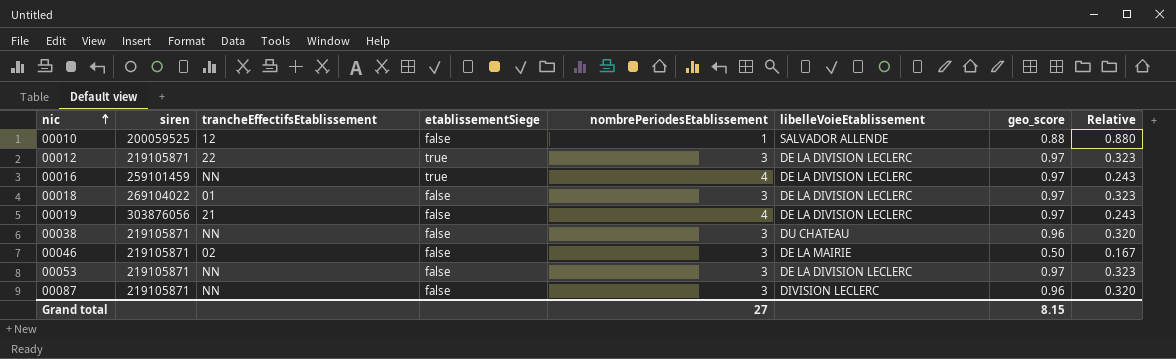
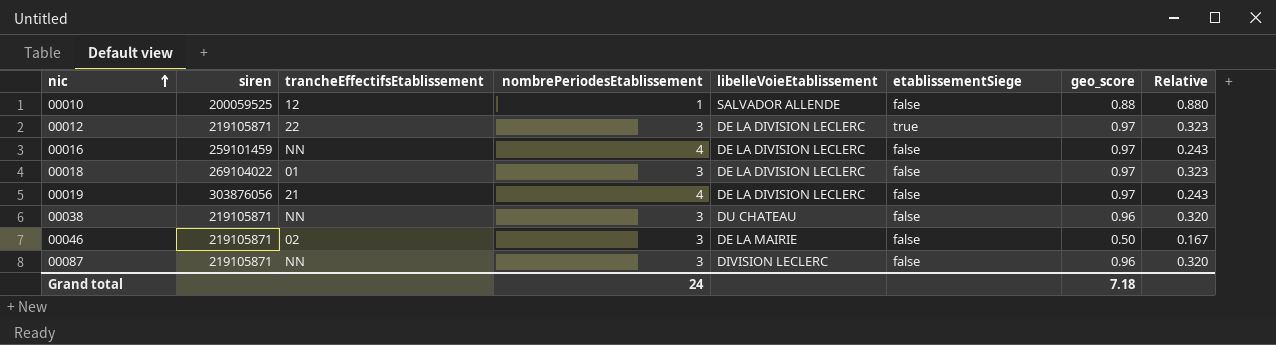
column etablissementSiege | position: 4 -> 6
row 00053: 219105871 | NN | false | 3 | DE LA DIVISION LECLERC | 0.97 | 0.323 -> none
00016 | etablissementSiege: true -> false
Grand total | nombrePeriodesEtablissement: 27 -> 24
Grand total | geo_score: 8.15 -> 7.18

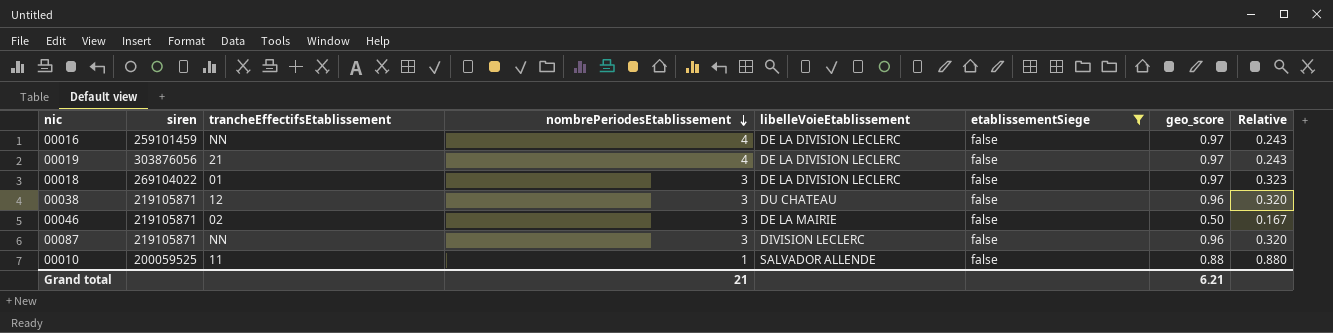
filter: none -> etablissementSiege = false
row order: nic ascending -> nombrePeriodesEtablissement descending
00038 | trancheEffectifsEtablissement: NN -> 12
00010 | trancheEffectifsEtablissement: 12 -> 11
Grand total | nombrePeriodesEtablissement: 24 -> 21
Grand total | geo_score: 7.18 -> 6.21

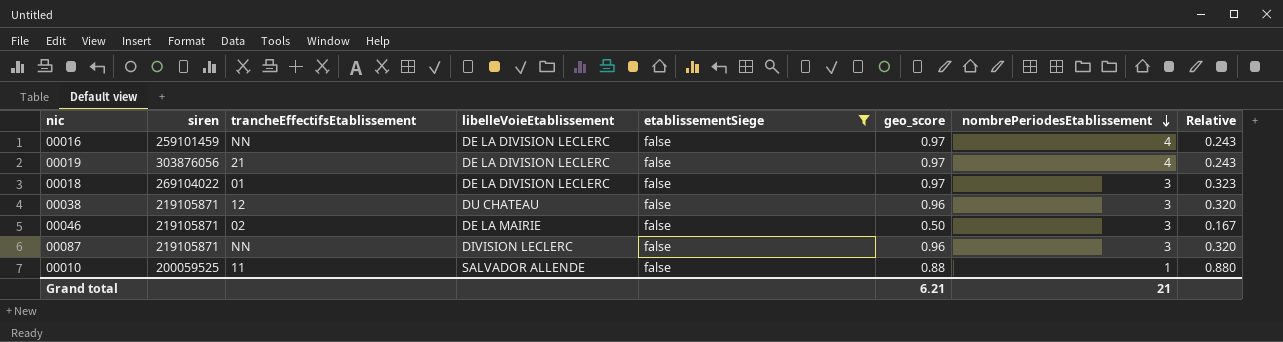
column nombrePeriodesEtablissement | position: 4 -> 7

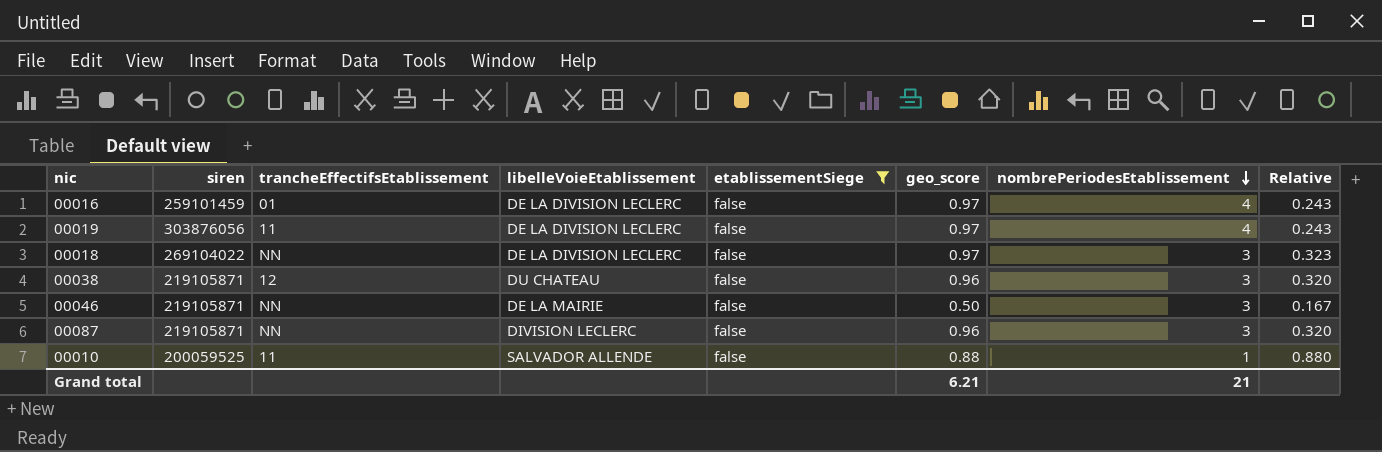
00016 | trancheEffectifsEtablissement: NN -> 01
00019 | trancheEffectifsEtablissement: 21 -> 11
00018 | trancheEffectifsEtablissement: 01 -> NN
00046 | trancheEffectifsEtablissement: 02 -> NN

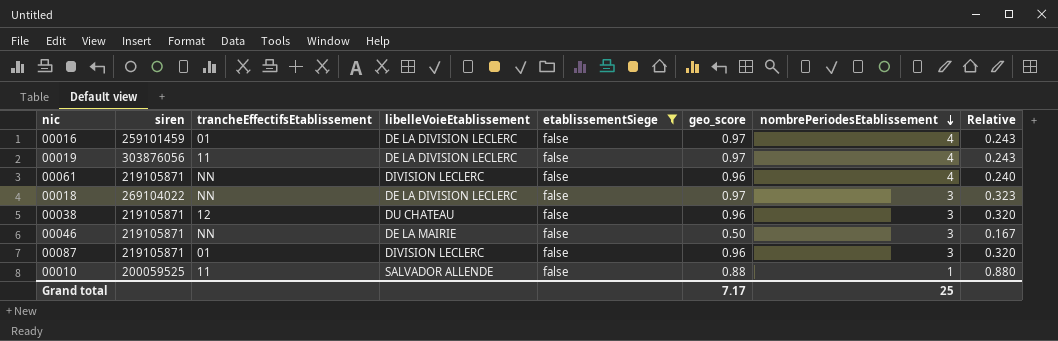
row 00061: none -> 219105871 | NN | DIVISION LECLERC | false | 0.96 | 4 | 0.240
00087 | trancheEffectifsEtablissement: NN -> 01
Grand total | geo_score: 6.21 -> 7.17
Grand total | nombrePeriodesEtablissement: 21 -> 25

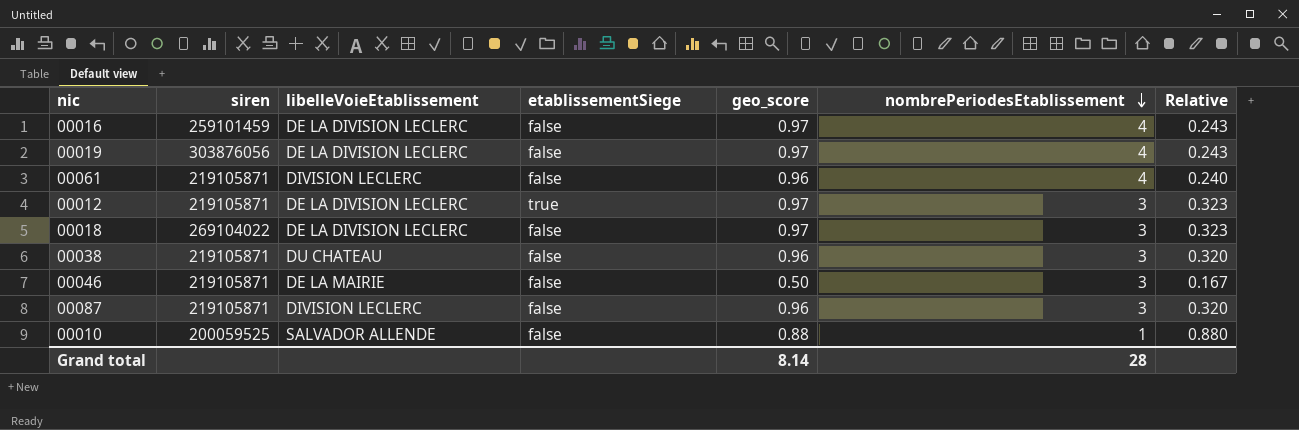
filter: etablissementSiege = false -> none
column trancheEffectifsEtablissement | position: 3 -> none
Grand total | geo_score: 7.17 -> 8.14
Grand total | nombrePeriodesEtablissement: 25 -> 28

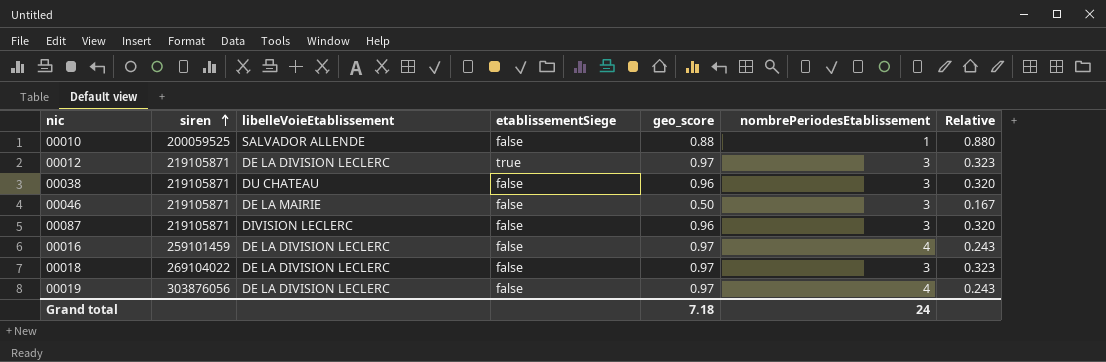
row order: nombrePeriodesEtablissement descending -> siren ascending
row 00061: 219105871 | DIVISION LECLERC | false | 0.96 | 4 | 0.240 -> none
Grand total | geo_score: 8.14 -> 7.18
Grand total | nombrePeriodesEtablissement: 28 -> 24

